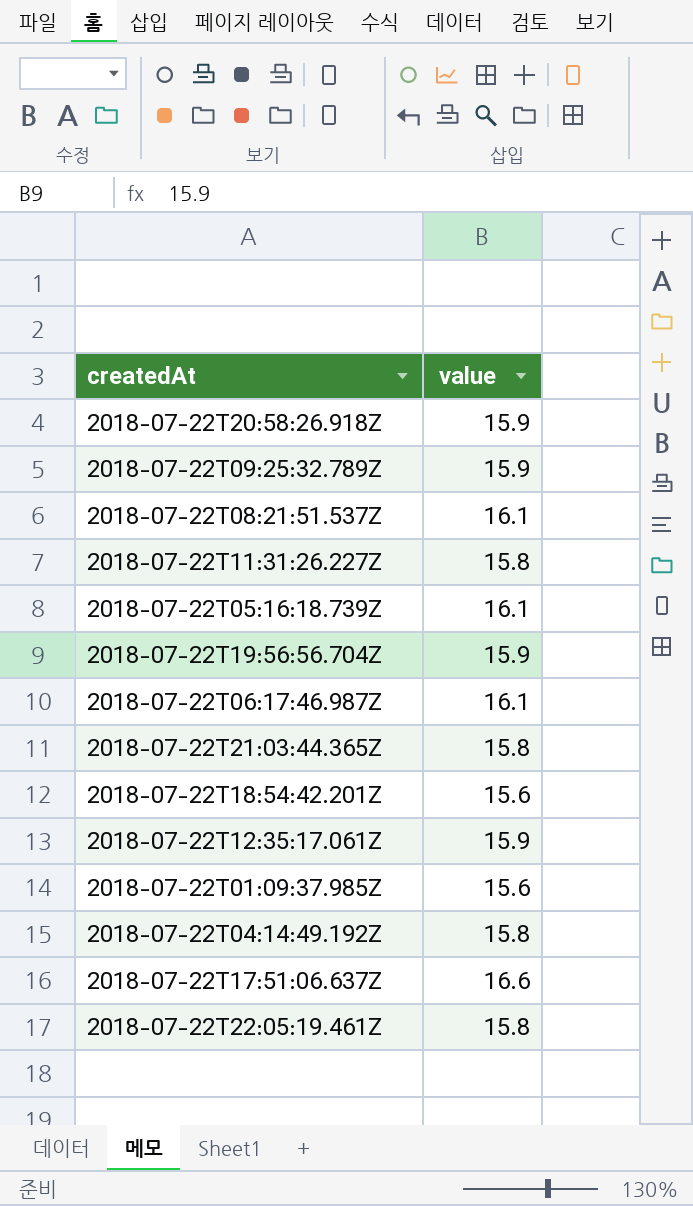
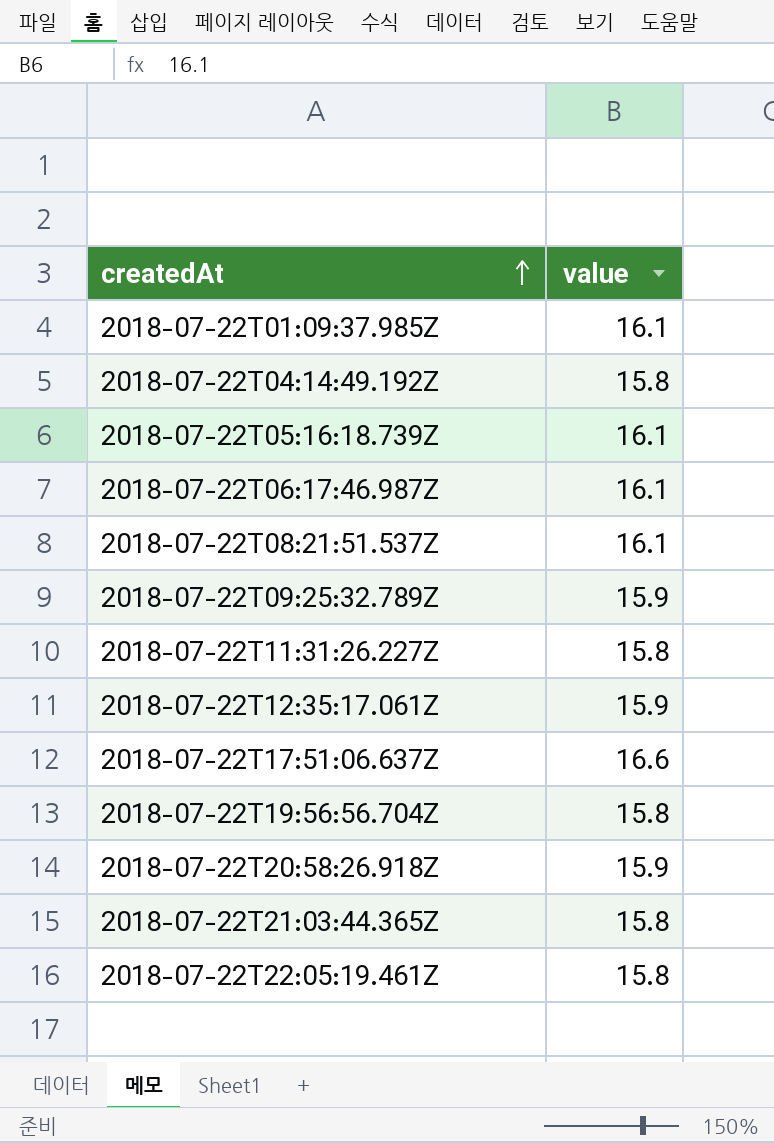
row order: none -> createdAt ascending
row 2018-07-22T18:54:42.201Z: 15.6 -> none
2018-07-22T01:09:37.985Z | value: 15.6 -> 16.1
2018-07-22T19:56:56.704Z | value: 15.9 -> 15.8

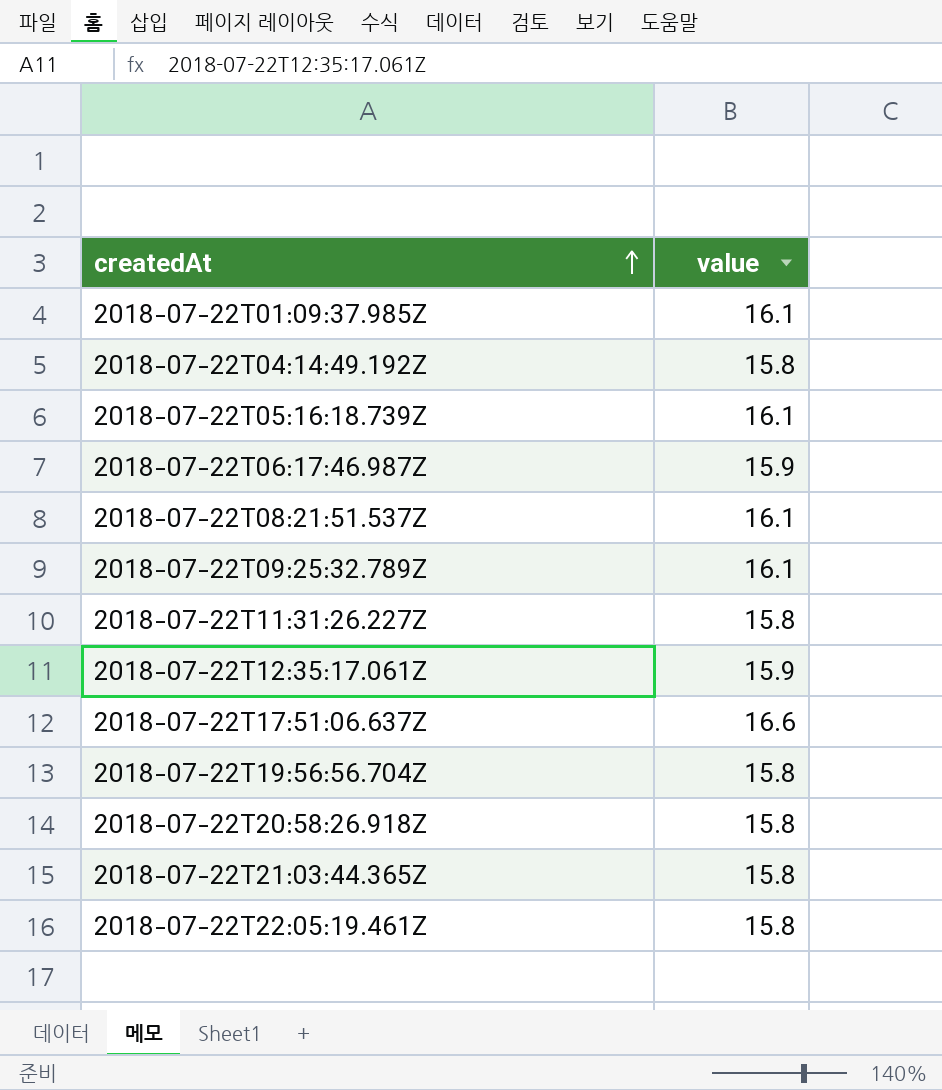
2018-07-22T06:17:46.987Z | value: 16.1 -> 15.9
2018-07-22T09:25:32.789Z | value: 15.9 -> 16.1
2018-07-22T20:58:26.918Z | value: 15.9 -> 15.8

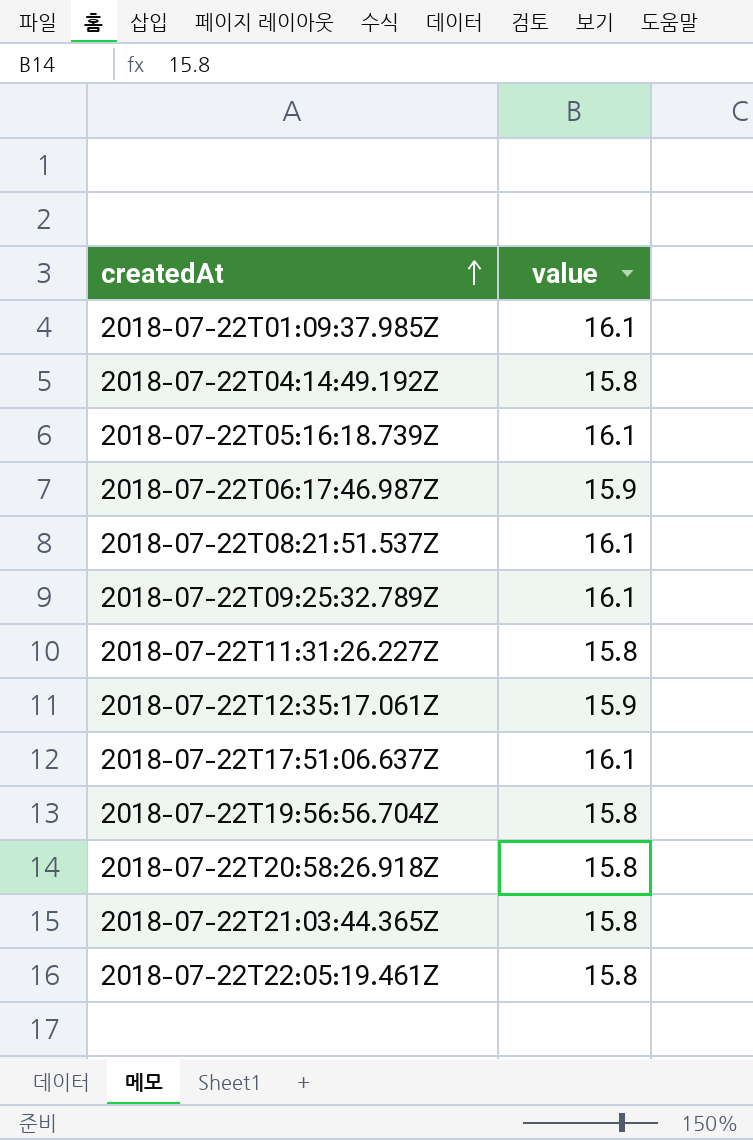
2018-07-22T17:51:06.637Z | value: 16.6 -> 16.1

